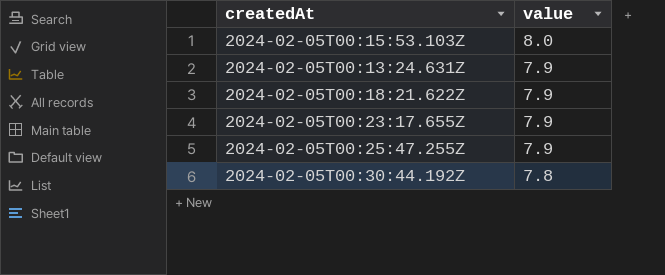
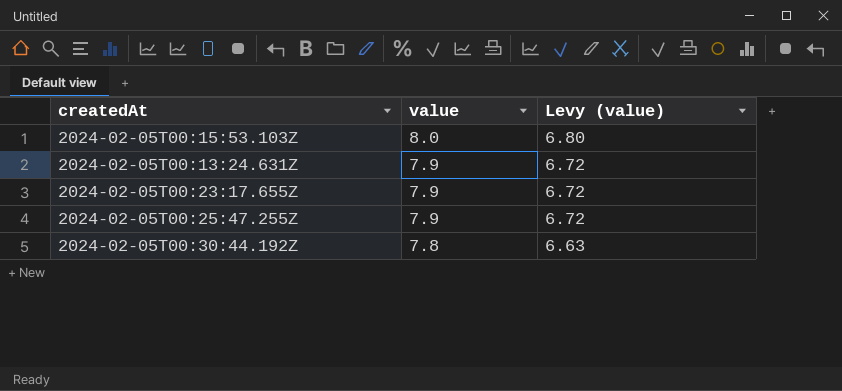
column Levy (value) | formula: none -> [value] * 0.85
row 2024-02-05T00:18:21.622Z: 7.9 -> none

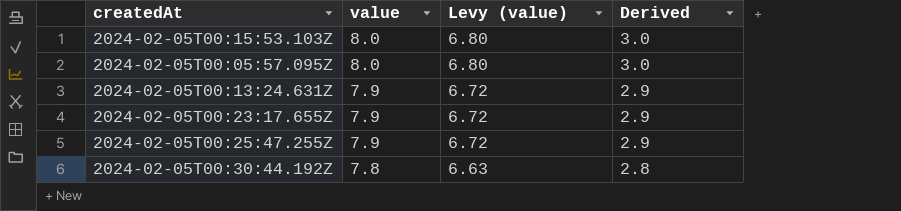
column Derived | formula: none -> [value] - 5
row 2024-02-05T00:05:57.095Z: none -> 8.0 | 6.80 | 3.0

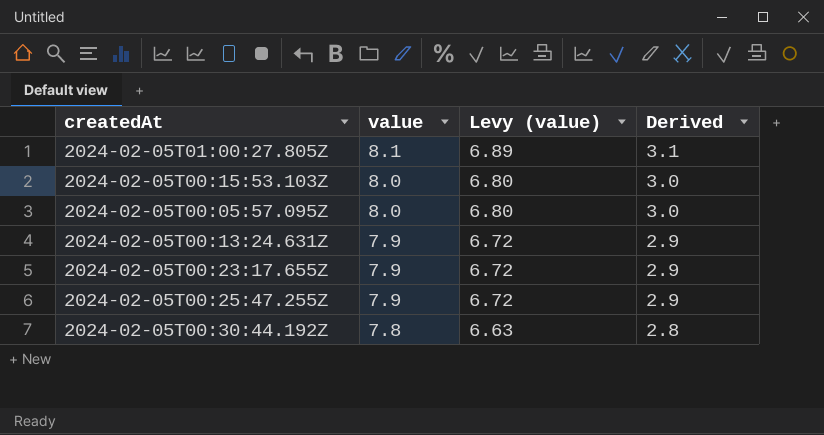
row 2024-02-05T01:00:27.805Z: none -> 8.1 | 6.89 | 3.1

